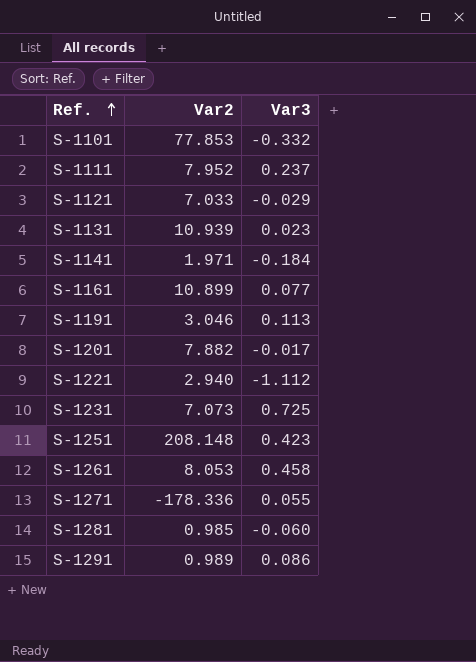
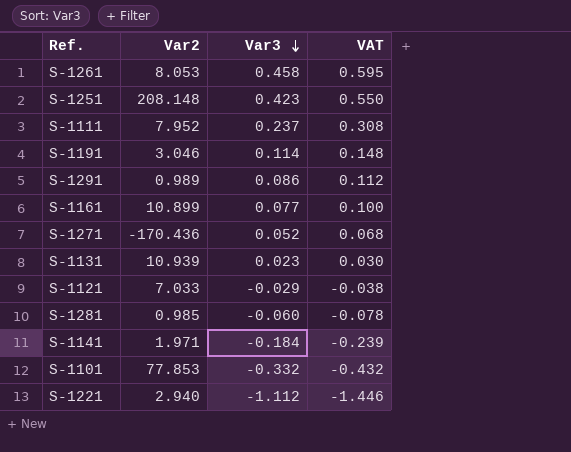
row order: Ref. ascending -> Var3 descending
column VAT | formula: none -> [Var3] * 1.3
row S-1201: 7.882 | -0.017 -> none
row S-1231: 7.073 | 0.725 -> none
S-1191 | Var3: 0.113 -> 0.114
S-1271 | Var2: -178.336 -> -170.436
S-1271 | Var3: 0.055 -> 0.052

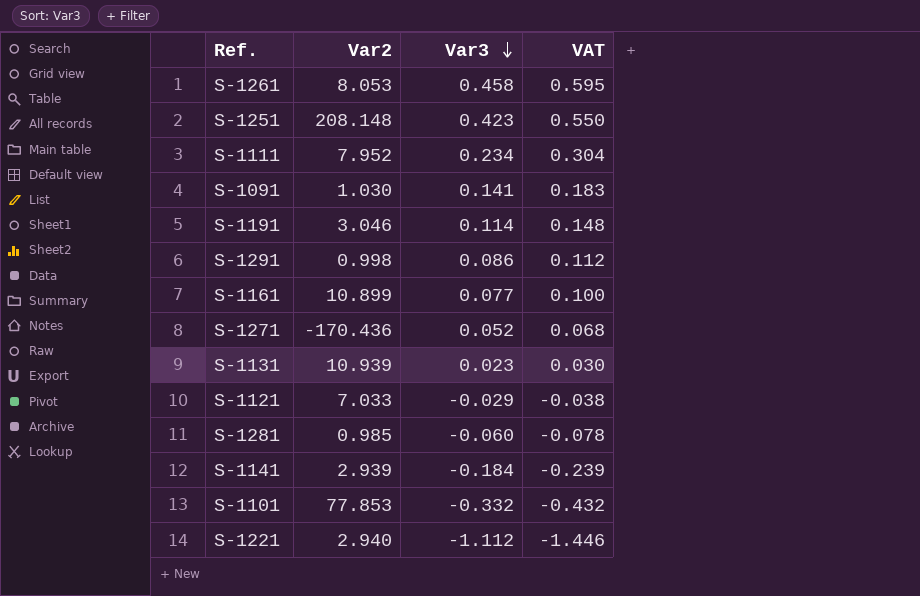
S-1111 | Var3: 0.237 -> 0.234
S-1111 | VAT: 0.308 -> 0.304
row S-1091: none -> 1.030 | 0.141 | 0.183
S-1291 | Var2: 0.989 -> 0.998
S-1141 | Var2: 1.971 -> 2.939

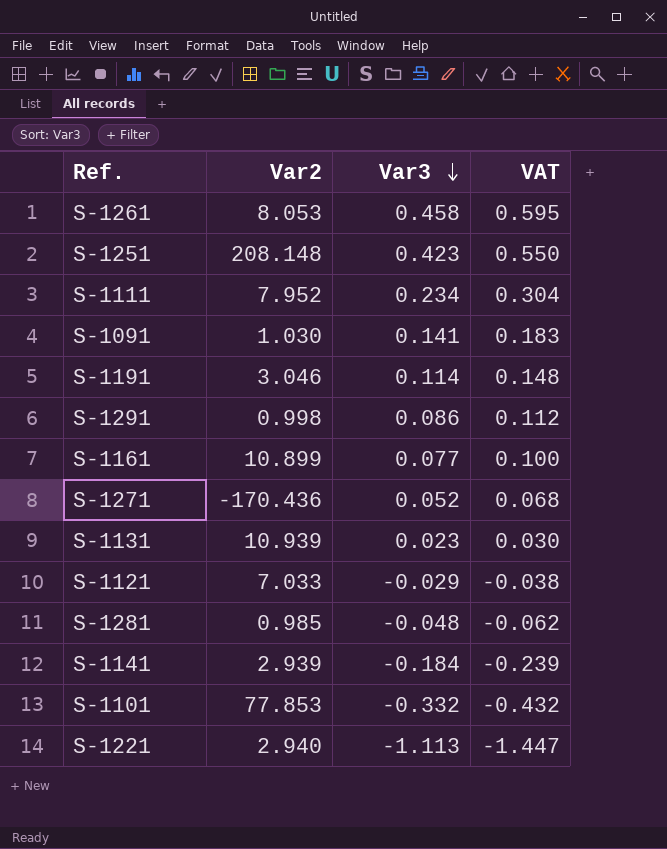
S-1281 | Var3: -0.060 -> -0.048
S-1281 | VAT: -0.078 -> -0.062
S-1221 | Var3: -1.112 -> -1.113
S-1221 | VAT: -1.446 -> -1.447

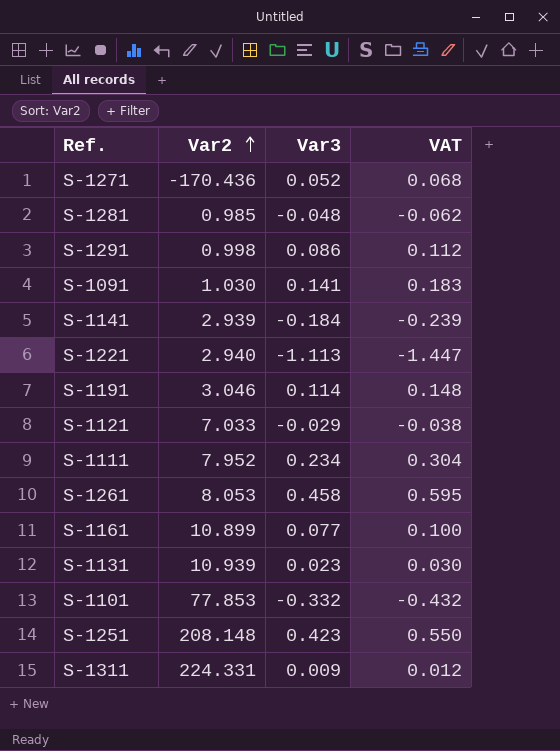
row order: Var3 descending -> Var2 ascending
row S-1311: none -> 224.331 | 0.009 | 0.012

